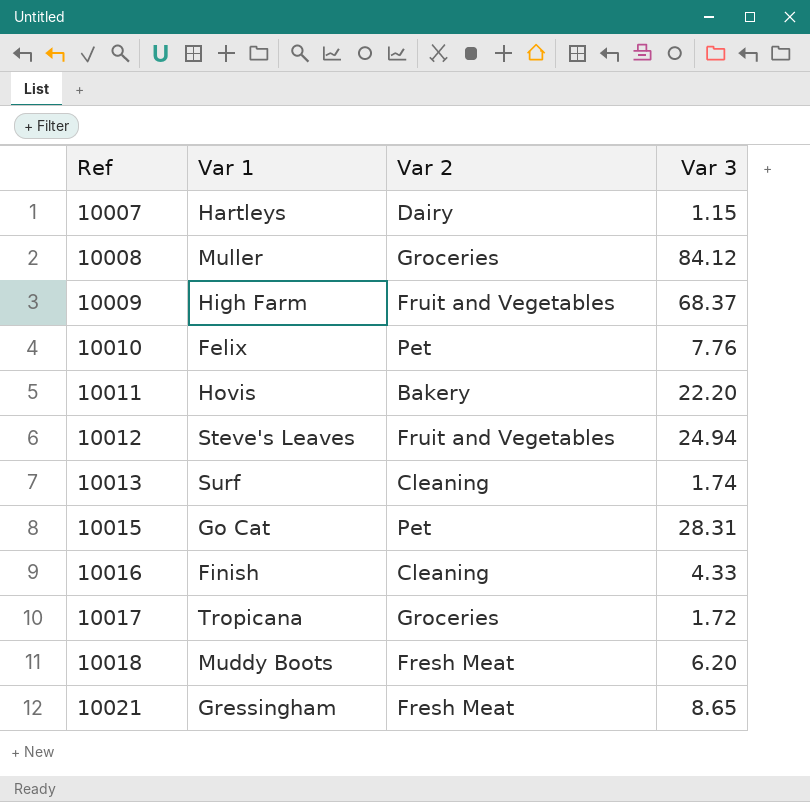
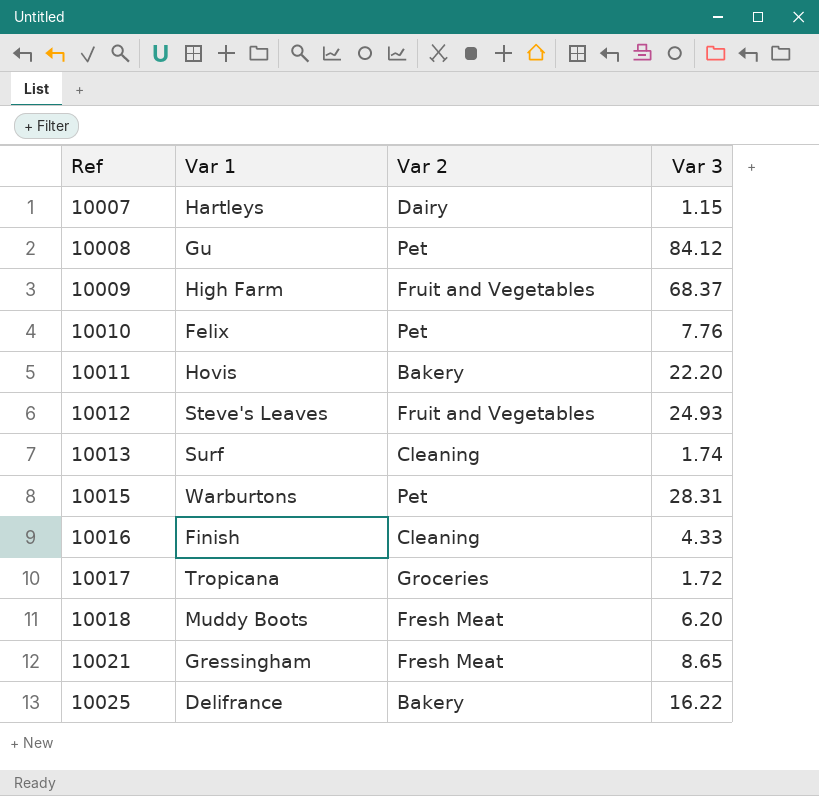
10008 | Var 1: Muller -> Gu
10008 | Var 2: Groceries -> Pet
10012 | Var 3: 24.94 -> 24.93
10015 | Var 1: Go Cat -> Warburtons
row 10025: none -> Delifrance | Bakery | 16.22

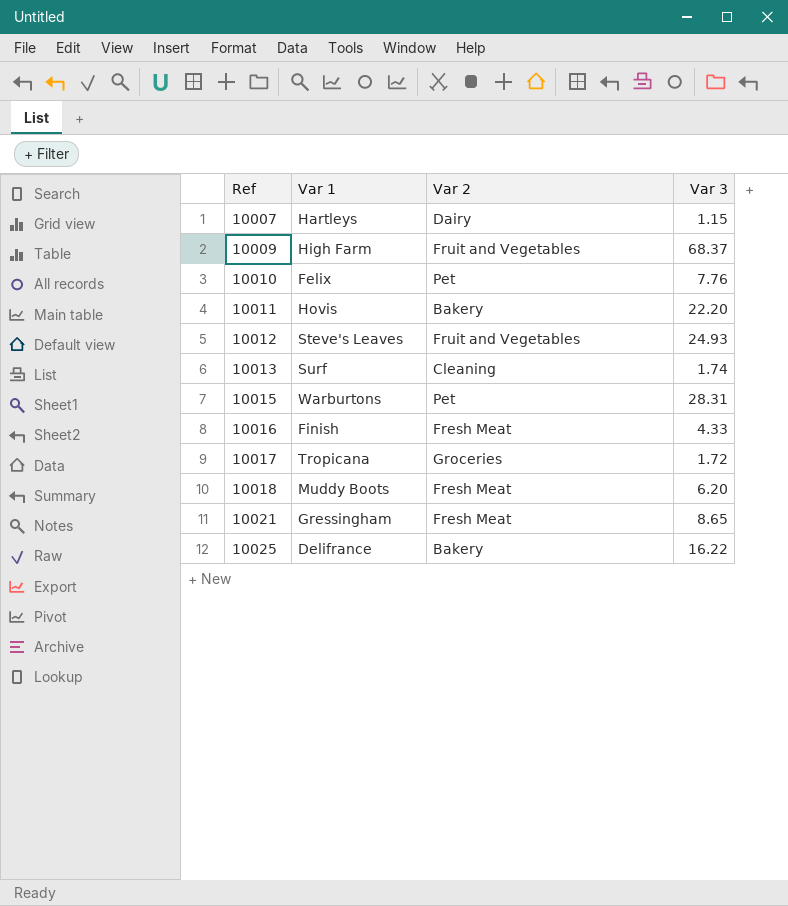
row 10008: Gu | Pet | 84.12 -> none
10016 | Var 2: Cleaning -> Fresh Meat

